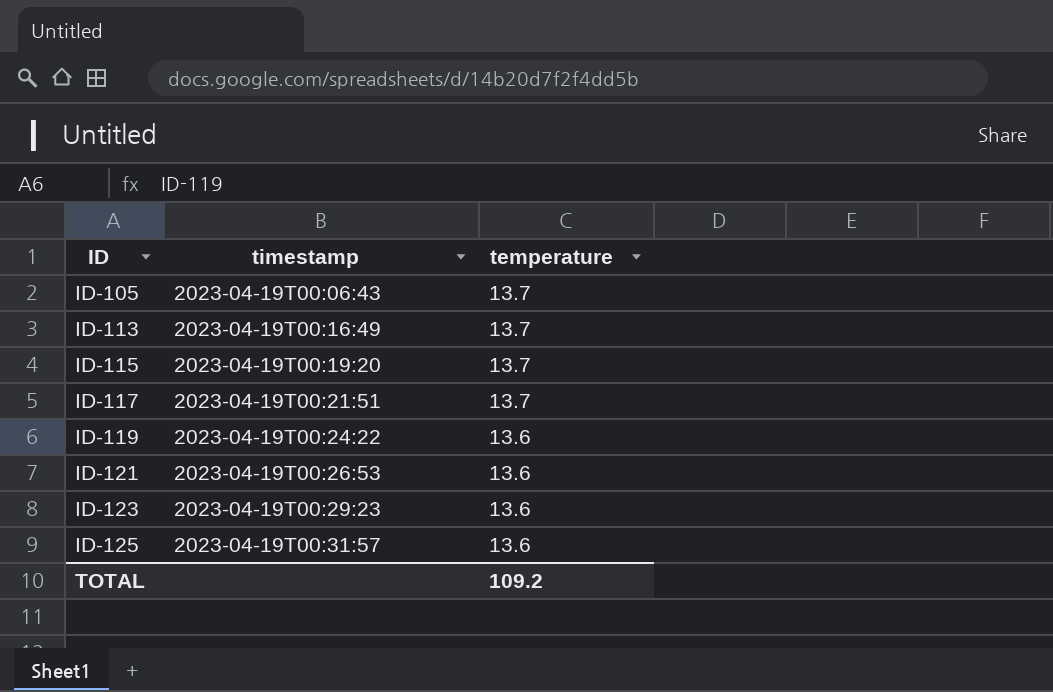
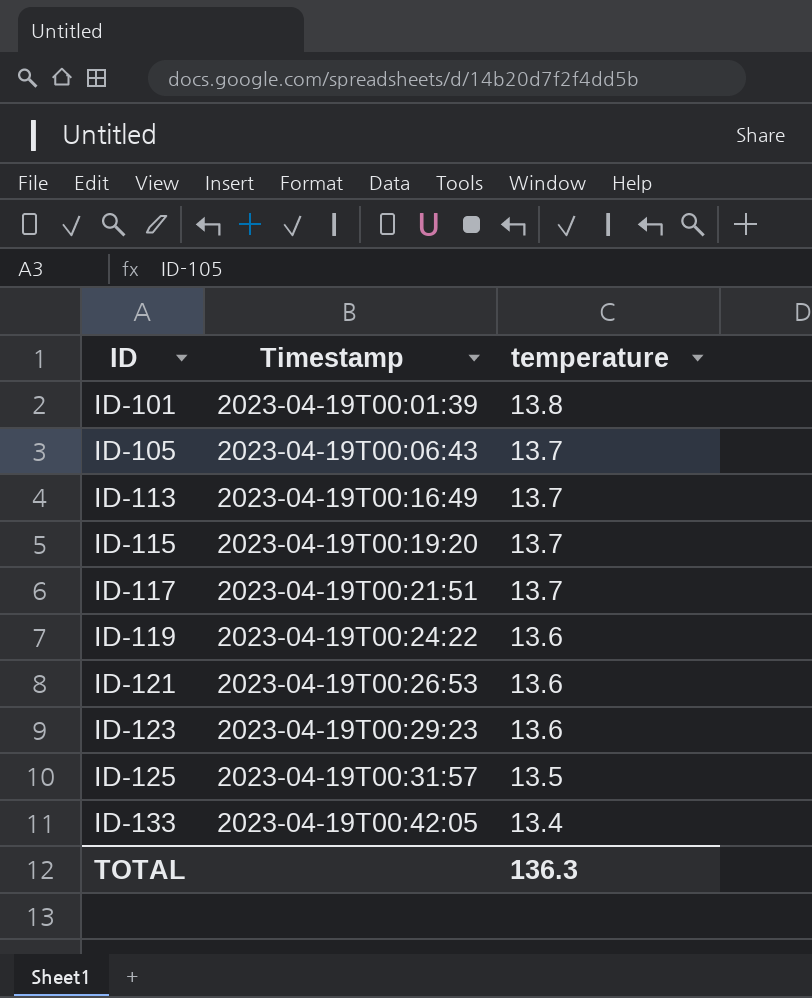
column name: timestamp -> Timestamp
row ID-101: none -> 2023-04-19T00:01:39 | 13.8
ID-125 | temperature: 13.6 -> 13.5
row ID-133: none -> 2023-04-19T00:42:05 | 13.4
TOTAL | temperature: 109.2 -> 136.3

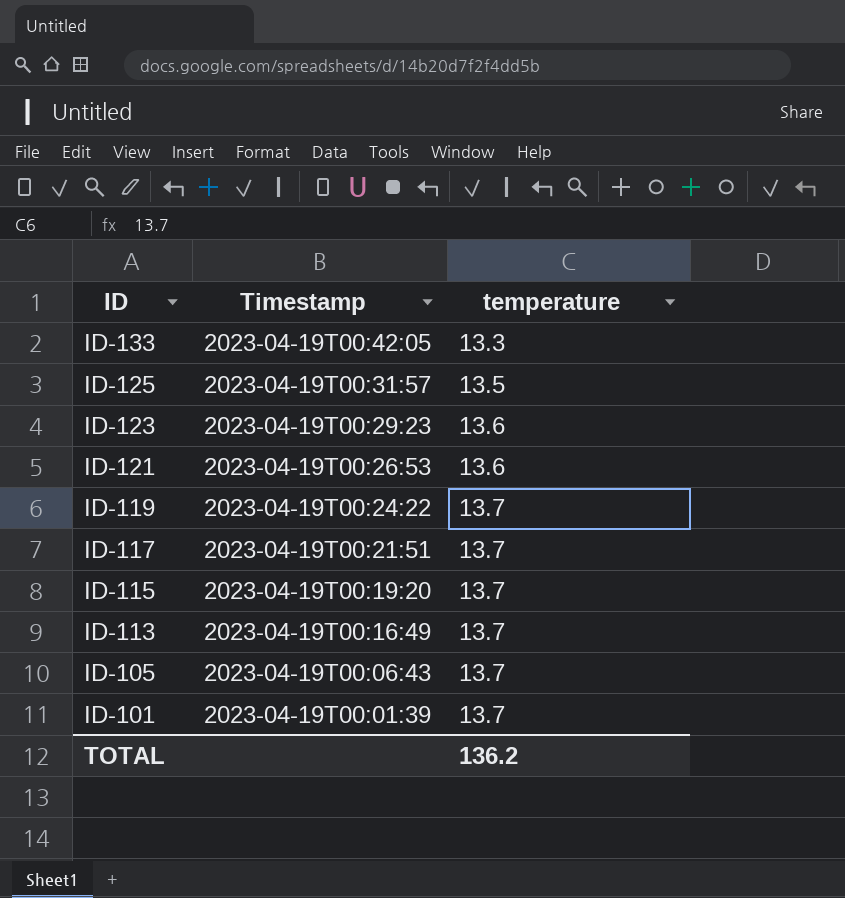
row order: ID ascending -> ID descending
ID-133 | temperature: 13.4 -> 13.3
ID-119 | temperature: 13.6 -> 13.7
ID-101 | temperature: 13.8 -> 13.7
TOTAL | temperature: 136.3 -> 136.2

